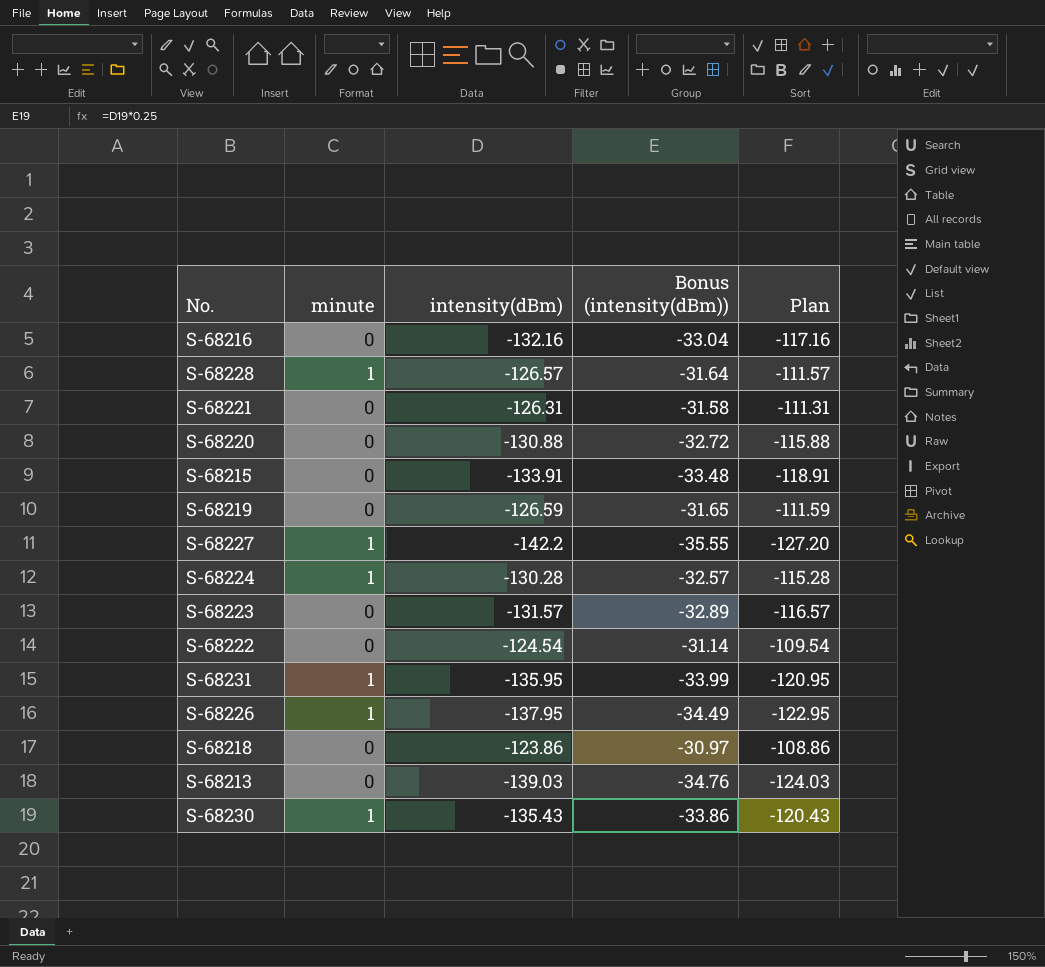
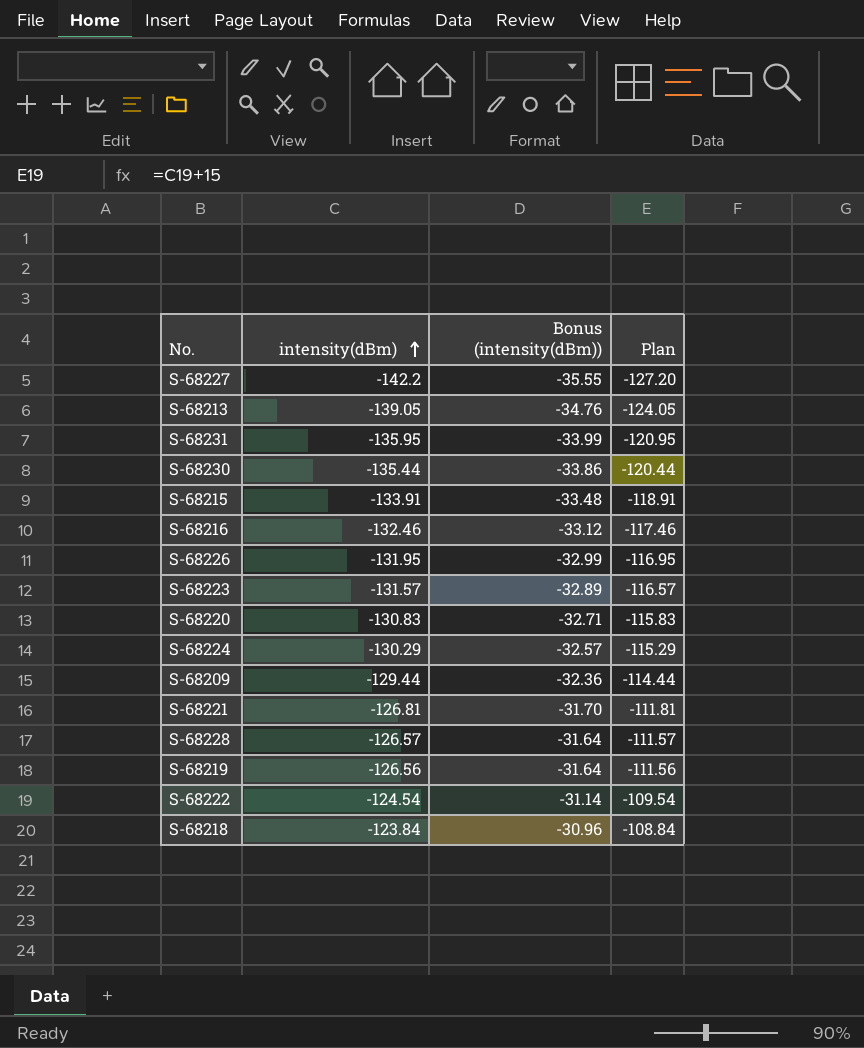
row order: none -> intensity(dBm) ascending
column minute | position: 2 -> none
S-68213 | intensity(dBm): -139.03 -> -139.05
S-68213 | Plan: -124.03 -> -124.05
S-68230 | intensity(dBm): -135.43 -> -135.44
S-68230 | Plan: -120.43 -> -120.44
S-68216 | intensity(dBm): -132.16 -> -132.46
S-68216 | Bonus (intensity(dBm)): -33.04 -> -33.12
S-68216 | Plan: -117.16 -> -117.46
S-68226 | intensity(dBm): -137.95 -> -131.95
S-68226 | Bonus (intensity(dBm)): -34.49 -> -32.99
S-68226 | Plan: -122.95 -> -116.95
S-68220 | intensity(dBm): -130.88 -> -130.83
S-68220 | Bonus (intensity(dBm)): -32.72 -> -32.71
S-68220 | Plan: -115.88 -> -115.83
S-68224 | intensity(dBm): -130.28 -> -130.29
S-68224 | Plan: -115.28 -> -115.29
row S-68209: none -> -129.44 | -32.36 | -114.44
S-68221 | intensity(dBm): -126.31 -> -126.81
S-68221 | Bonus (intensity(dBm)): -31.58 -> -31.70
S-68221 | Plan: -111.31 -> -111.81
S-68219 | intensity(dBm): -126.59 -> -126.56
S-68219 | Bonus (intensity(dBm)): -31.65 -> -31.64
S-68219 | Plan: -111.59 -> -111.56
S-68218 | intensity(dBm): -123.86 -> -123.84
S-68218 | Bonus (intensity(dBm)): -30.97 -> -30.96
S-68218 | Plan: -108.86 -> -108.84

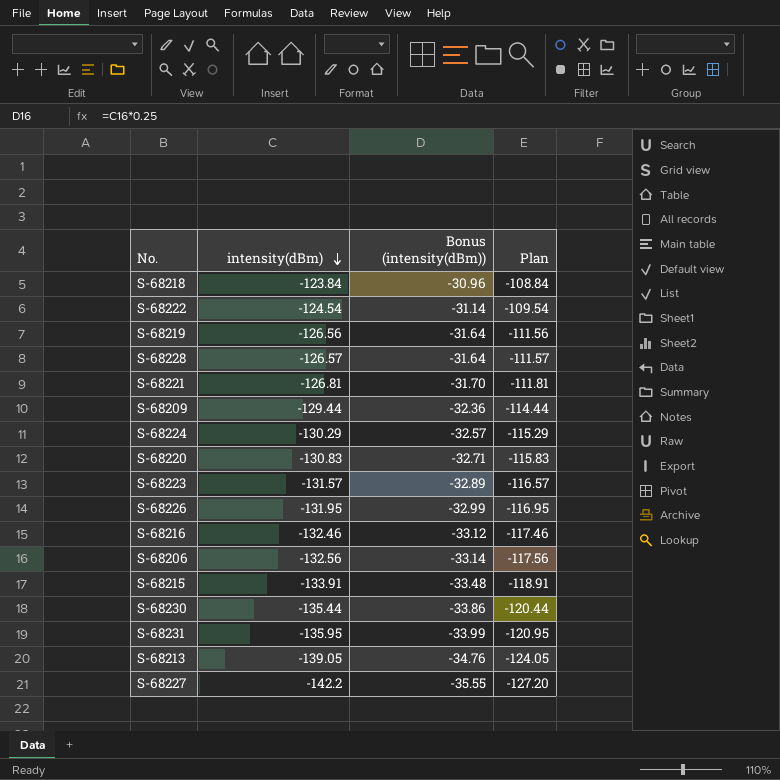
row order: intensity(dBm) ascending -> intensity(dBm) descending
row S-68206: none -> -132.56 | -33.14 | -117.56

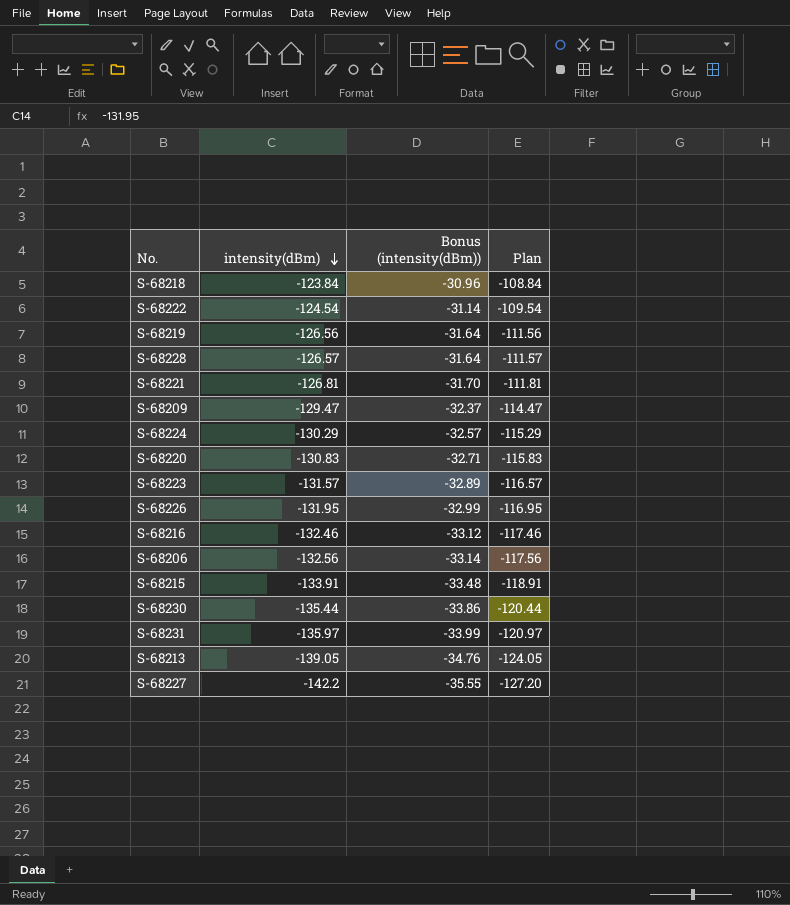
S-68209 | intensity(dBm): -129.44 -> -129.47
S-68209 | Bonus (intensity(dBm)): -32.36 -> -32.37
S-68209 | Plan: -114.44 -> -114.47
S-68231 | intensity(dBm): -135.95 -> -135.97
S-68231 | Plan: -120.95 -> -120.97

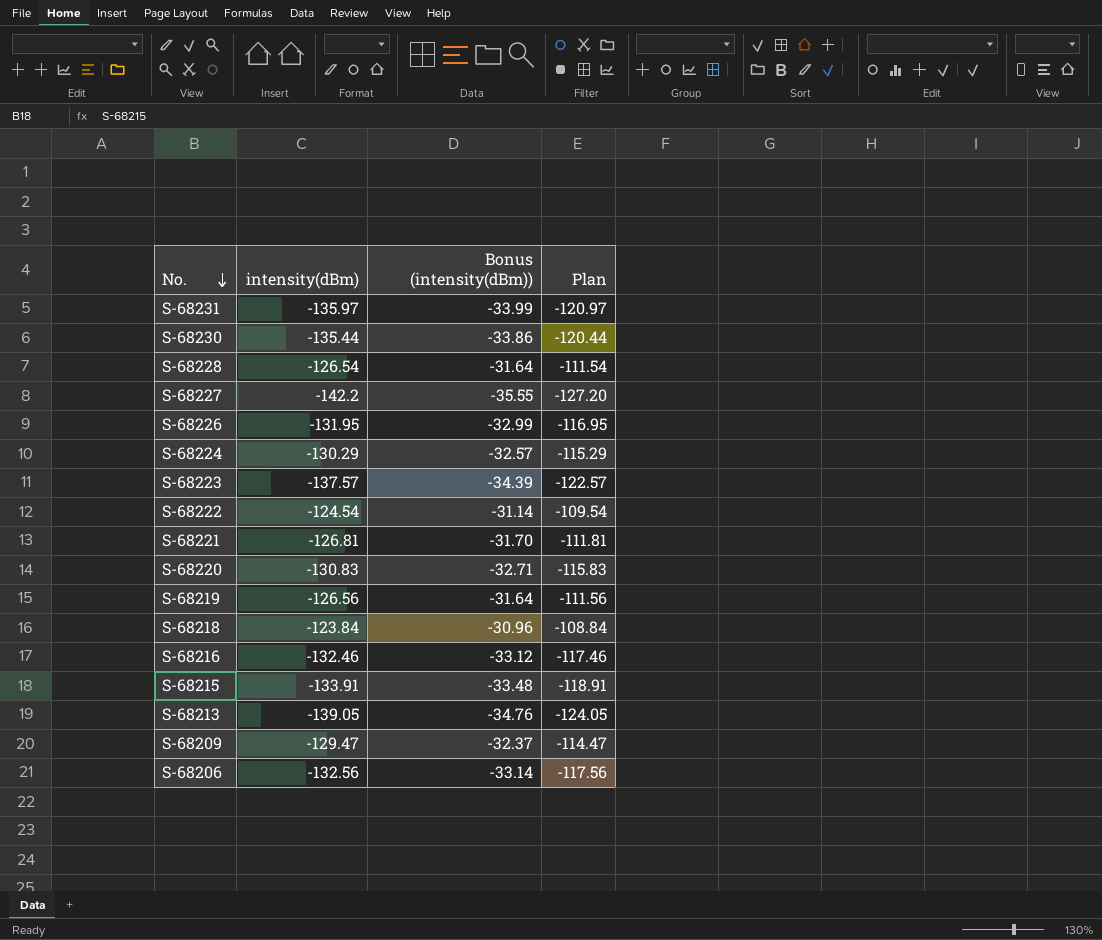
row order: intensity(dBm) descending -> No. descending
S-68228 | intensity(dBm): -126.57 -> -126.54
S-68228 | Plan: -111.57 -> -111.54
S-68223 | intensity(dBm): -131.57 -> -137.57
S-68223 | Bonus (intensity(dBm)): -32.89 -> -34.39
S-68223 | Plan: -116.57 -> -122.57

